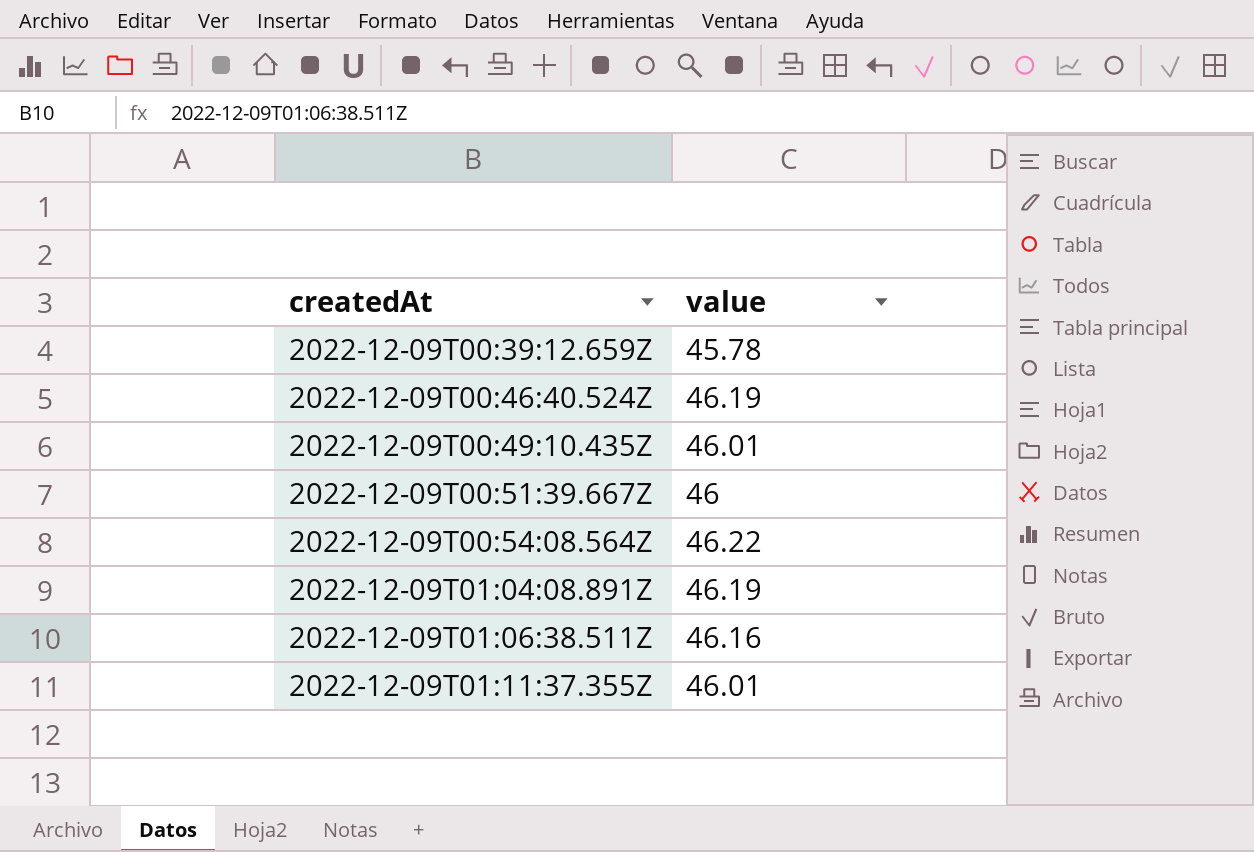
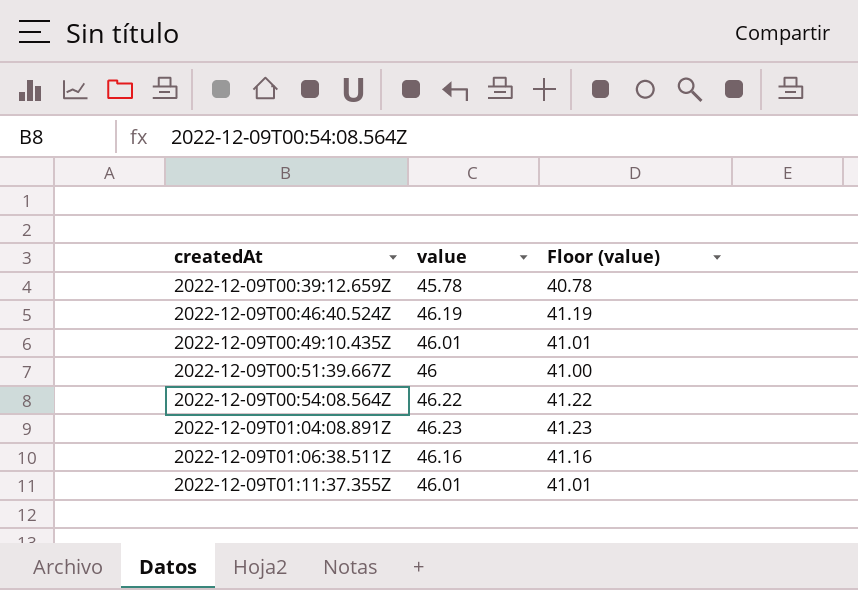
column Floor (value) | formula: none -> [value] - 5
2022-12-09T01:04:08.891Z | value: 46.19 -> 46.23

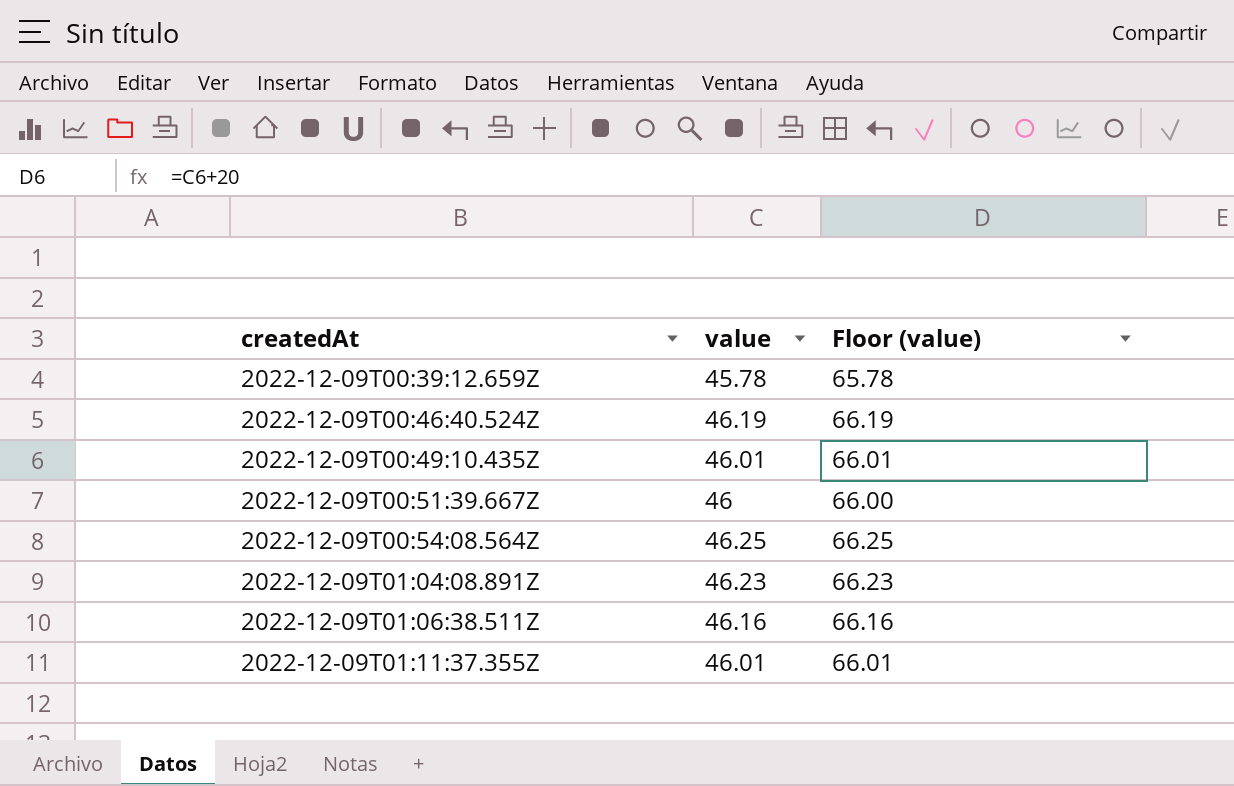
column Floor (value) | formula: [value] - 5 -> [value] + 20
2022-12-09T00:54:08.564Z | value: 46.22 -> 46.25

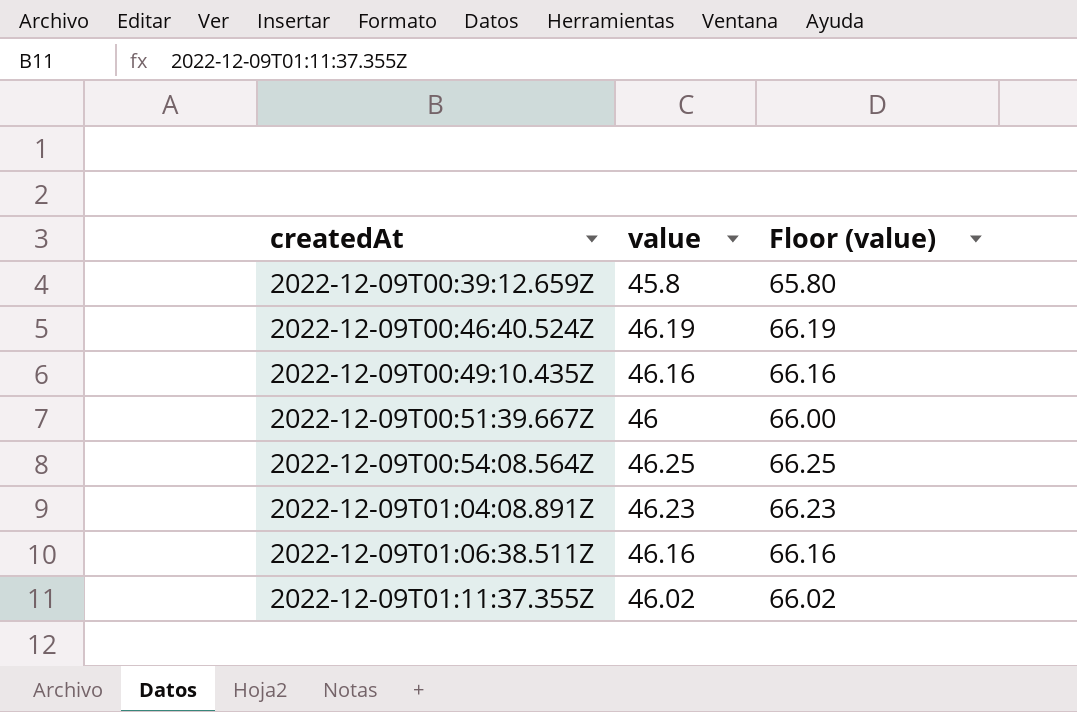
2022-12-09T00:39:12.659Z | value: 45.78 -> 45.8
2022-12-09T00:39:12.659Z | Floor (value): 65.78 -> 65.80
2022-12-09T00:49:10.435Z | value: 46.01 -> 46.16
2022-12-09T00:49:10.435Z | Floor (value): 66.01 -> 66.16
2022-12-09T01:11:37.355Z | value: 46.01 -> 46.02
2022-12-09T01:11:37.355Z | Floor (value): 66.01 -> 66.02

